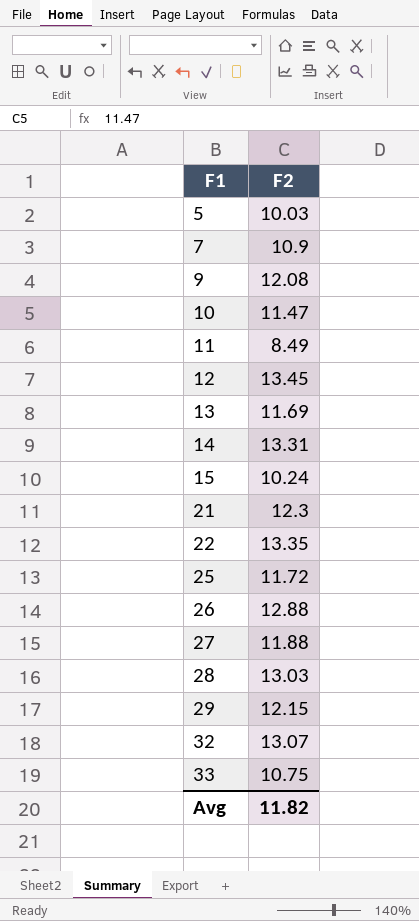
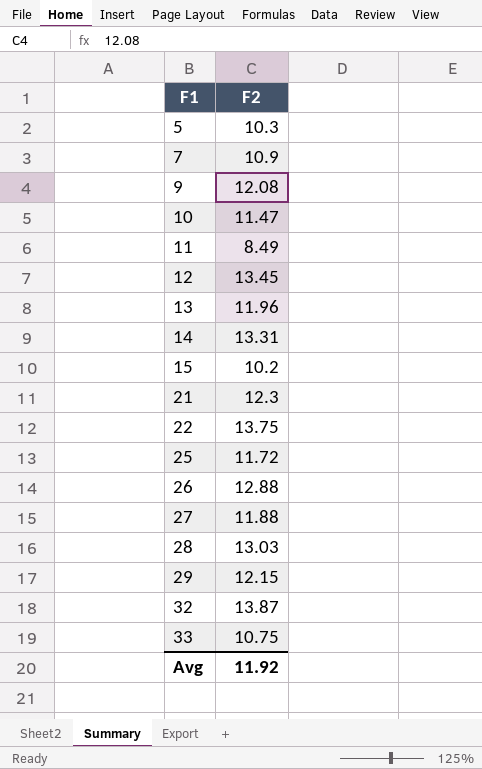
5 | F2: 10.03 -> 10.3
13 | F2: 11.69 -> 11.96
15 | F2: 10.24 -> 10.2
22 | F2: 13.35 -> 13.75
32 | F2: 13.07 -> 13.87
Avg | F2: 11.82 -> 11.92

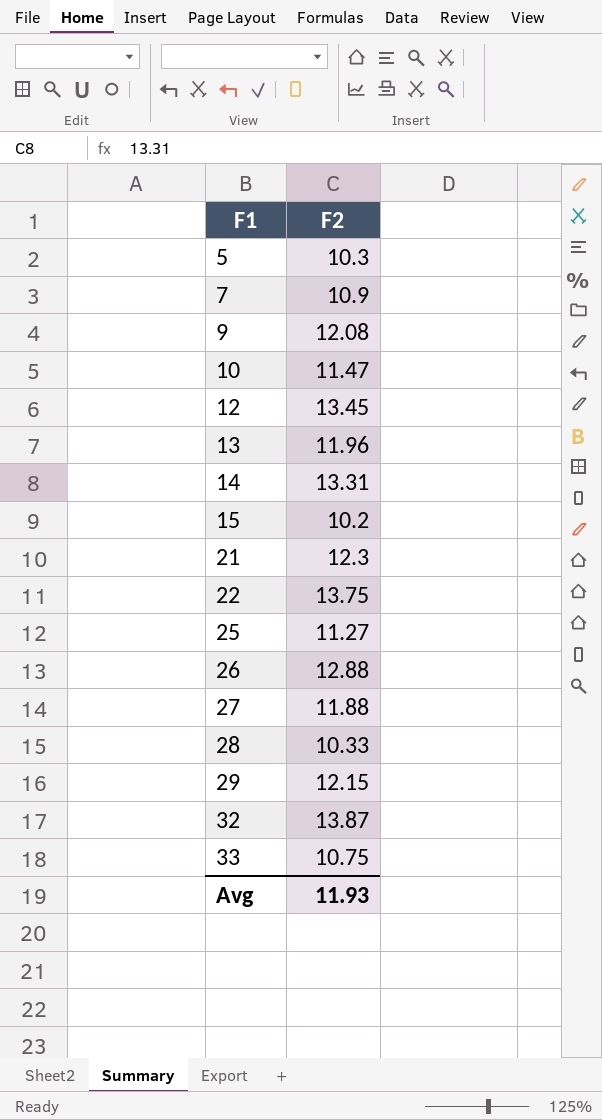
row 11: 8.49 -> none
25 | F2: 11.72 -> 11.27
28 | F2: 13.03 -> 10.33
Avg | F2: 11.92 -> 11.93

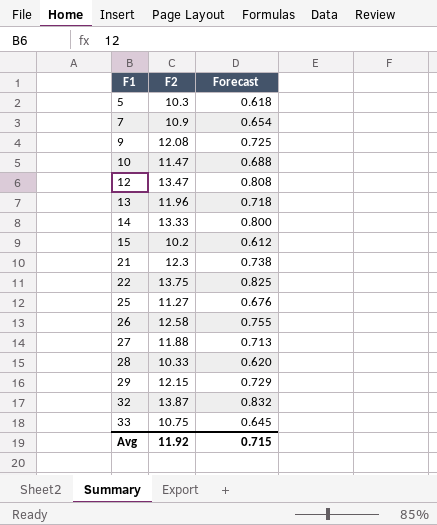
column Forecast | formula: none -> [F2] * 0.06
12 | F2: 13.45 -> 13.47
14 | F2: 13.31 -> 13.33
26 | F2: 12.88 -> 12.58
Avg | F2: 11.93 -> 11.92

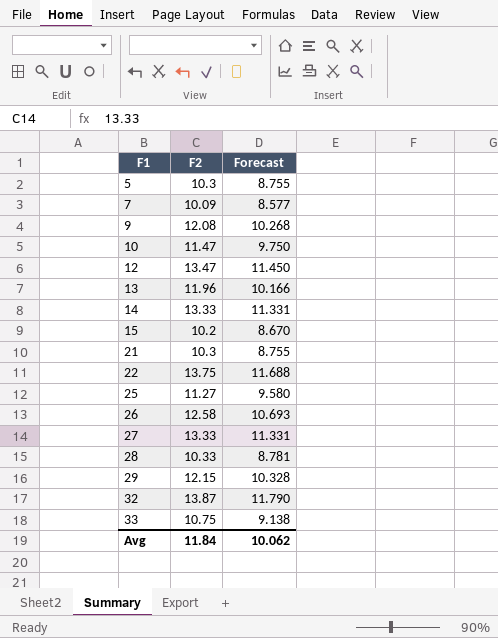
column Forecast | formula: [F2] * 0.06 -> [F2] * 0.85
7 | F2: 10.9 -> 10.09
21 | F2: 12.3 -> 10.3
27 | F2: 11.88 -> 13.33
Avg | F2: 11.92 -> 11.84
Avg | Forecast: 0.715 -> 10.062

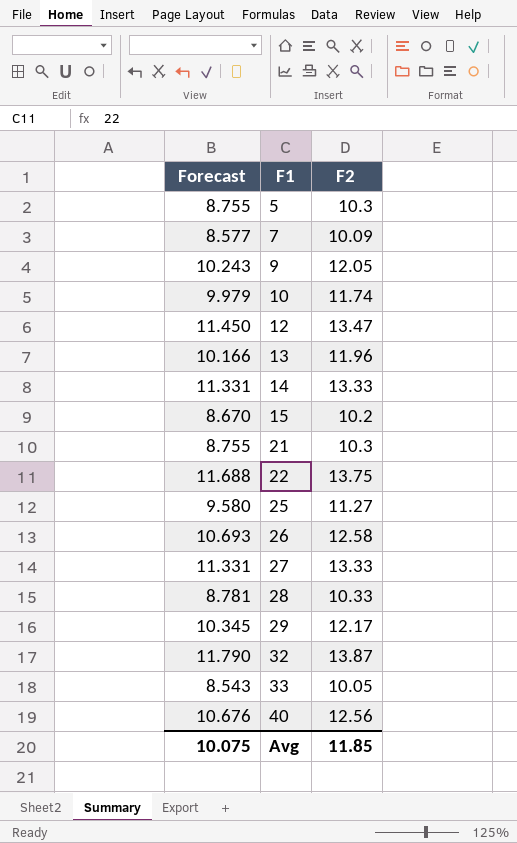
column Forecast | position: 3 -> 1
9 | Forecast: 10.268 -> 10.243
9 | F2: 12.08 -> 12.05
10 | Forecast: 9.750 -> 9.979
10 | F2: 11.47 -> 11.74
29 | Forecast: 10.328 -> 10.345
29 | F2: 12.15 -> 12.17
33 | Forecast: 9.138 -> 8.543
33 | F2: 10.75 -> 10.05
row 40: none -> 10.676 | 12.56
Avg | Forecast: 10.062 -> 10.075
Avg | F2: 11.84 -> 11.85

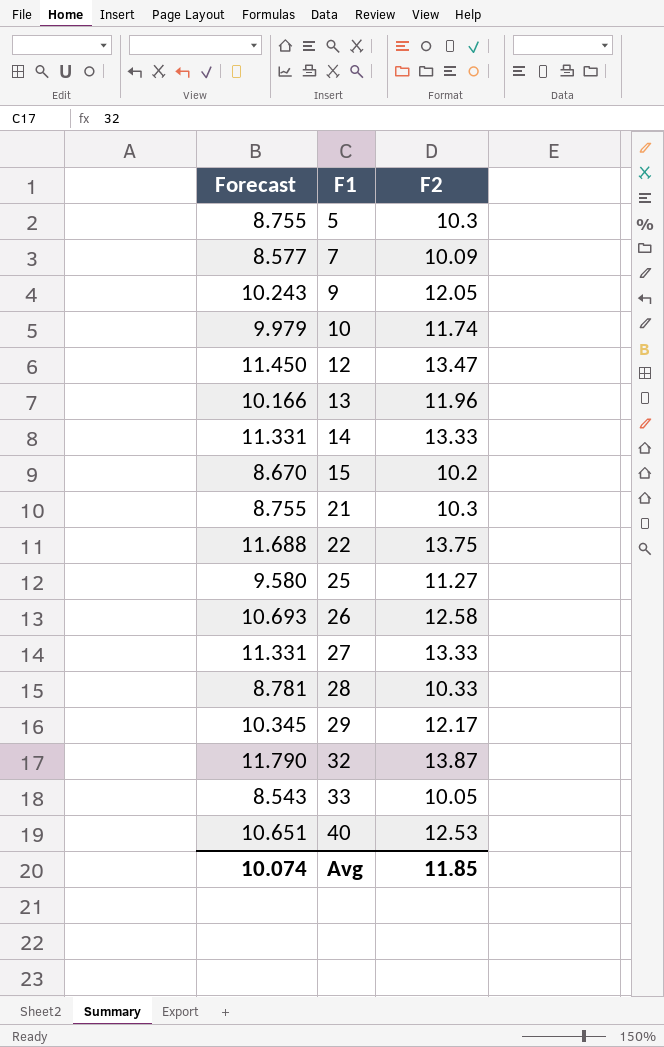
40 | Forecast: 10.676 -> 10.651
40 | F2: 12.56 -> 12.53
Avg | Forecast: 10.075 -> 10.074

